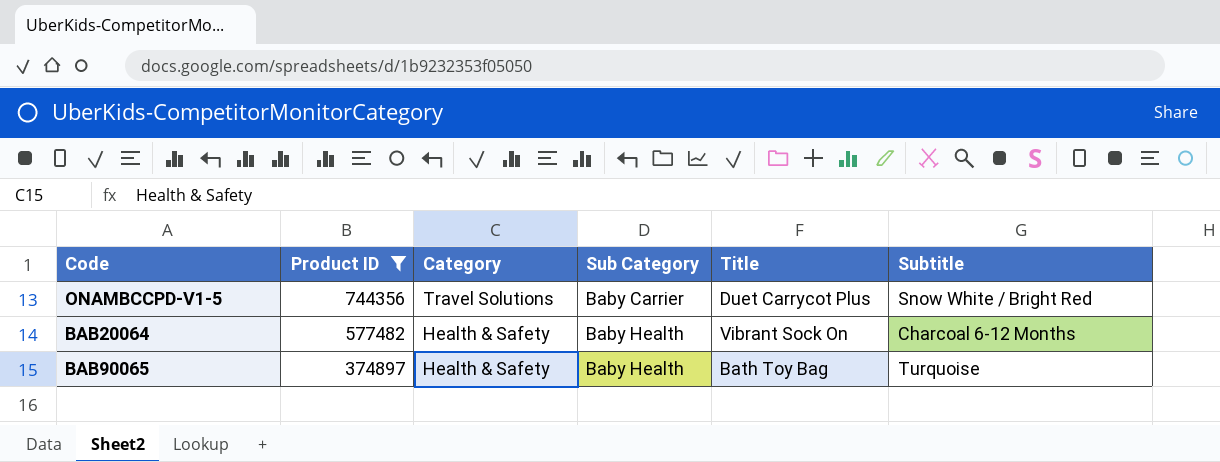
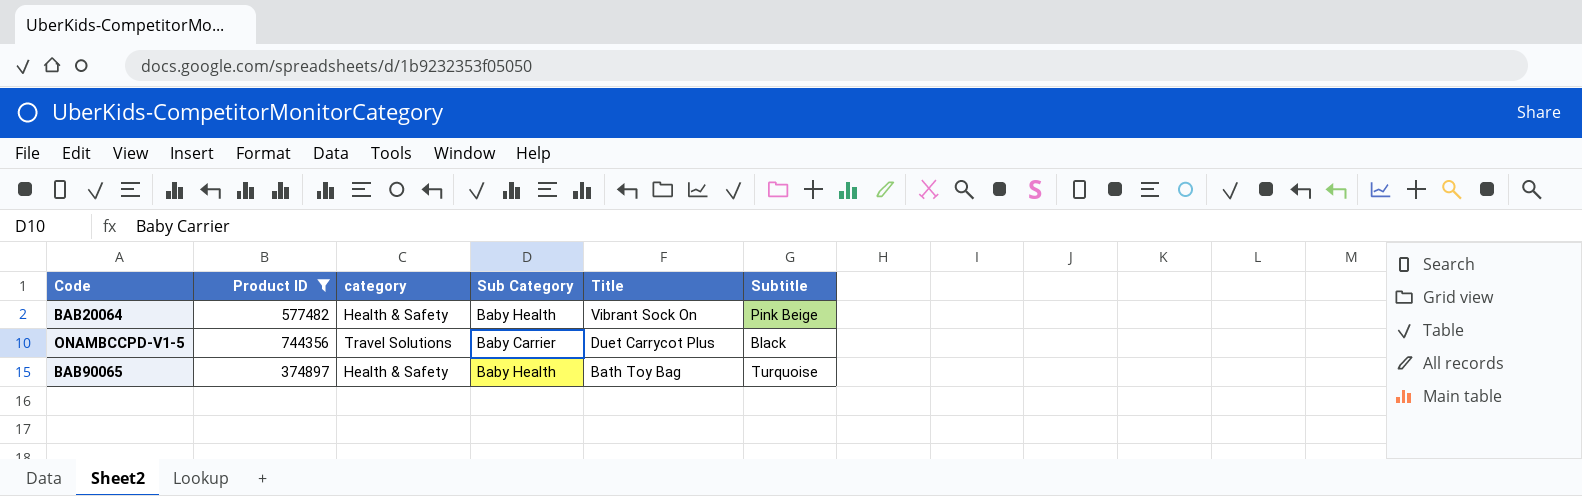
row order: Product ID descending -> Title descending
column name: Category -> category
BAB20064 | Subtitle: Charcoal 6-12 Months -> Pink Beige
ONAMBCCPD-V1-5 | Subtitle: Snow White / Bright Red -> Black

